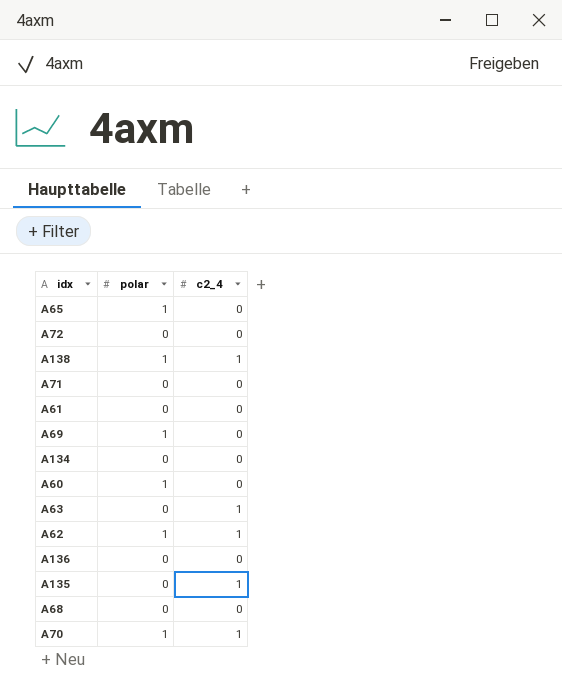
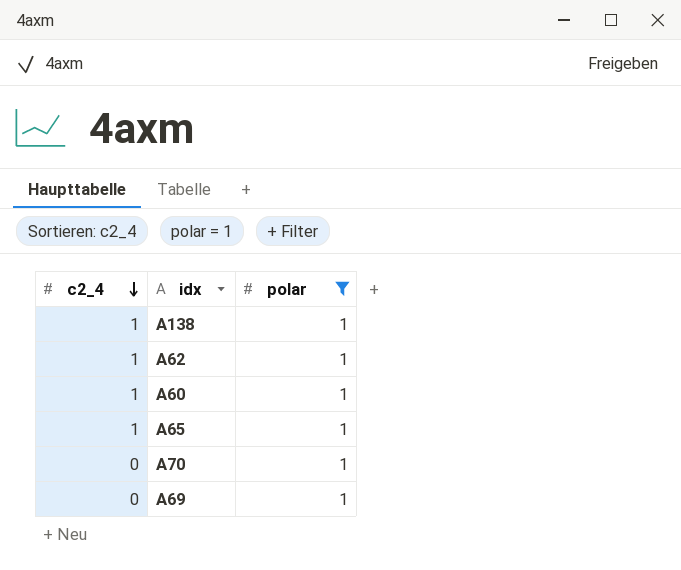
filter: none -> polar = 1
row order: none -> c2_4 descending
column c2_4 | position: 3 -> 1
A60 | c2_4: 0 -> 1
A65 | c2_4: 0 -> 1
A70 | c2_4: 1 -> 0

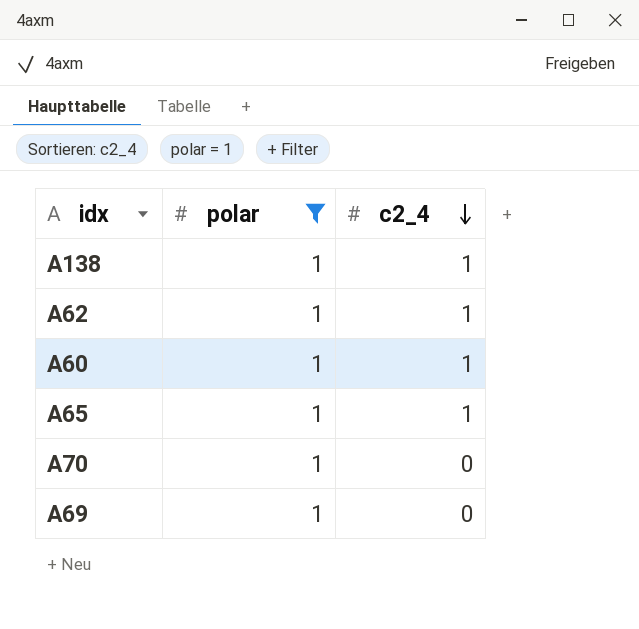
column c2_4 | position: 1 -> 3

